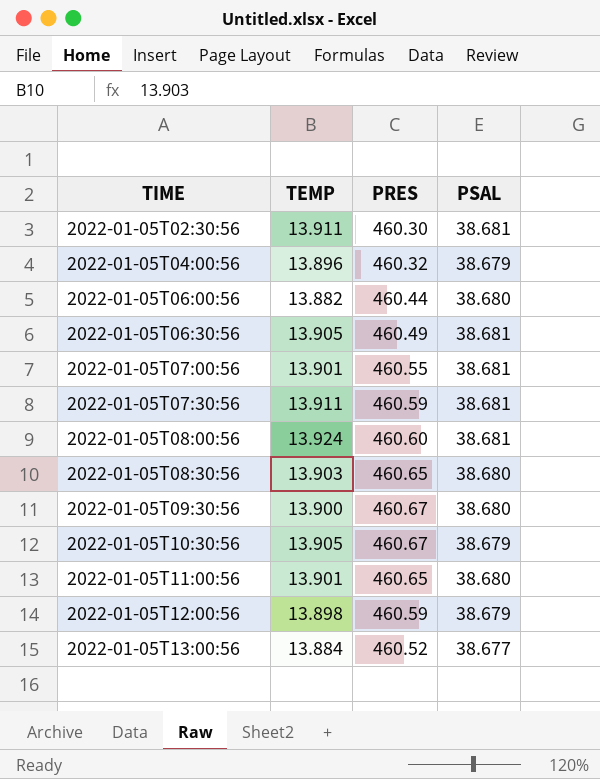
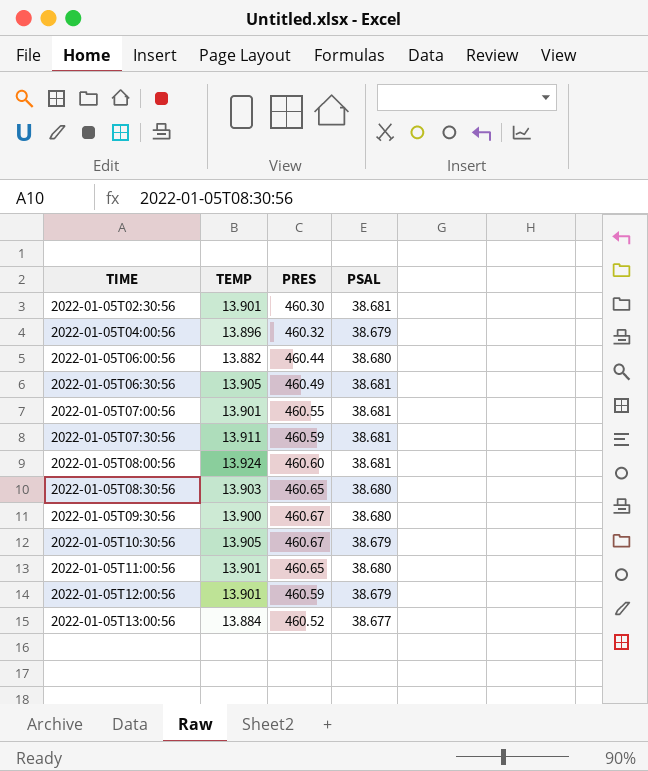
2022-01-05T02:30:56 | TEMP: 13.911 -> 13.901
2022-01-05T12:00:56 | TEMP: 13.898 -> 13.901

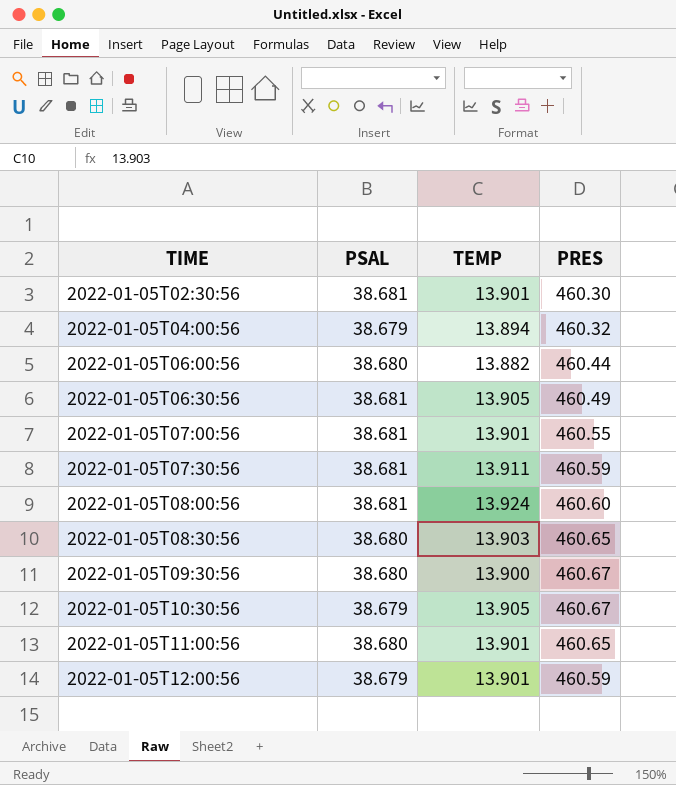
column PSAL | position: 4 -> 2
row 2022-01-05T13:00:56: 13.884 | 460.52 | 38.677 -> none
2022-01-05T04:00:56 | TEMP: 13.896 -> 13.894

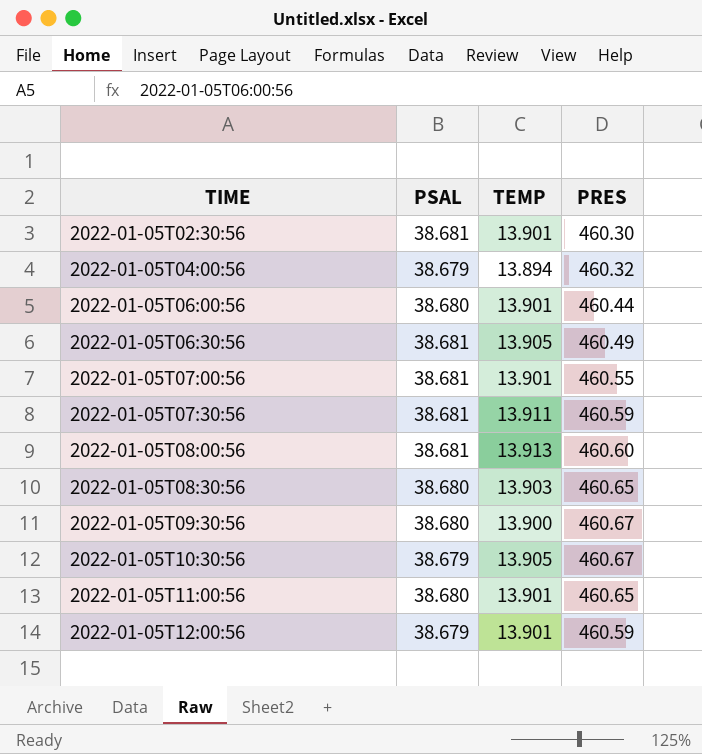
2022-01-05T06:00:56 | TEMP: 13.882 -> 13.901
2022-01-05T08:00:56 | TEMP: 13.924 -> 13.913

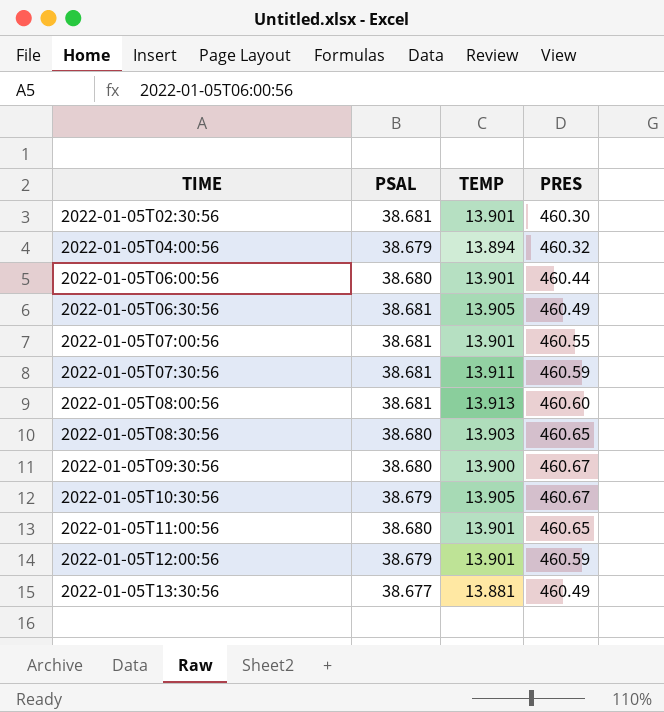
row 2022-01-05T13:30:56: none -> 38.677 | 13.881 | 460.49

